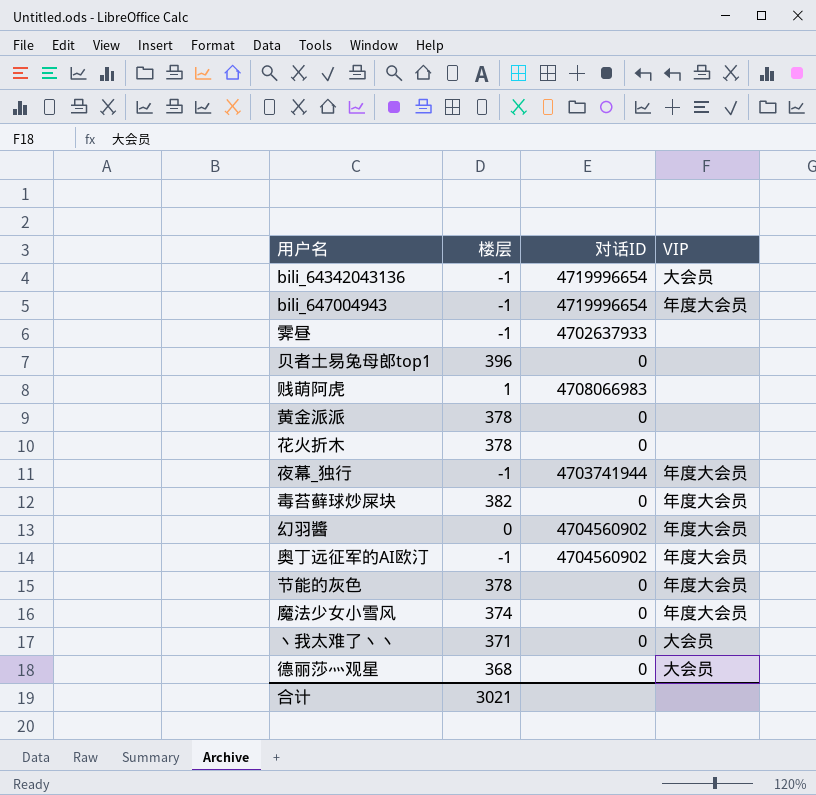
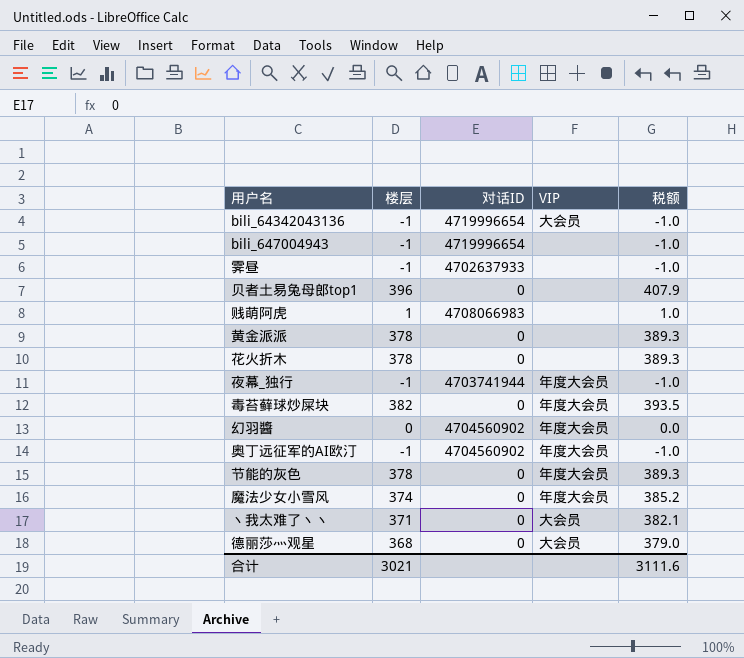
column 税额 | formula: none -> [楼层] * 1.03
bili_647004943 | VIP: 年度大会员 -> none

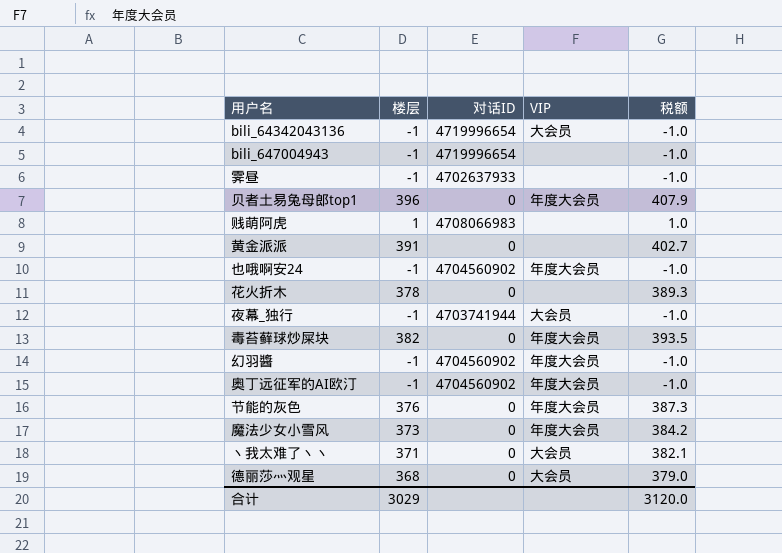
贝者土易兔母郎top1 | VIP: none -> 年度大会员
黄金派派 | 楼层: 378 -> 391
黄金派派 | 税额: 389.3 -> 402.7
row 也哦啊安24: none -> -1 | 4704560902 | 年度大会员 | -1.0
夜幕_独行 | VIP: 年度大会员 -> 大会员
幻羽醬 | 楼层: 0 -> -1
幻羽醬 | 税额: 0.0 -> -1.0
节能的灰色 | 楼层: 378 -> 376
节能的灰色 | 税额: 389.3 -> 387.3
魔法少女小雪风 | 楼层: 374 -> 373
魔法少女小雪风 | 税额: 385.2 -> 384.2
合计 | 楼层: 3021 -> 3029
合计 | 税额: 3111.6 -> 3120.0

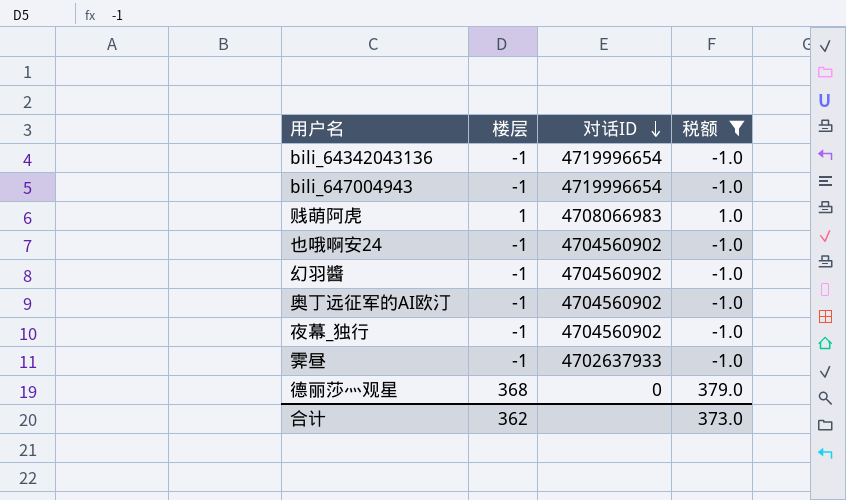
filter: none -> 税额 <= 379.0
row order: none -> 对话ID descending
column VIP | position: 4 -> none
夜幕_独行 | 对话ID: 4703741944 -> 4704560902
合计 | 楼层: 3029 -> 362
合计 | 税额: 3120.0 -> 373.0

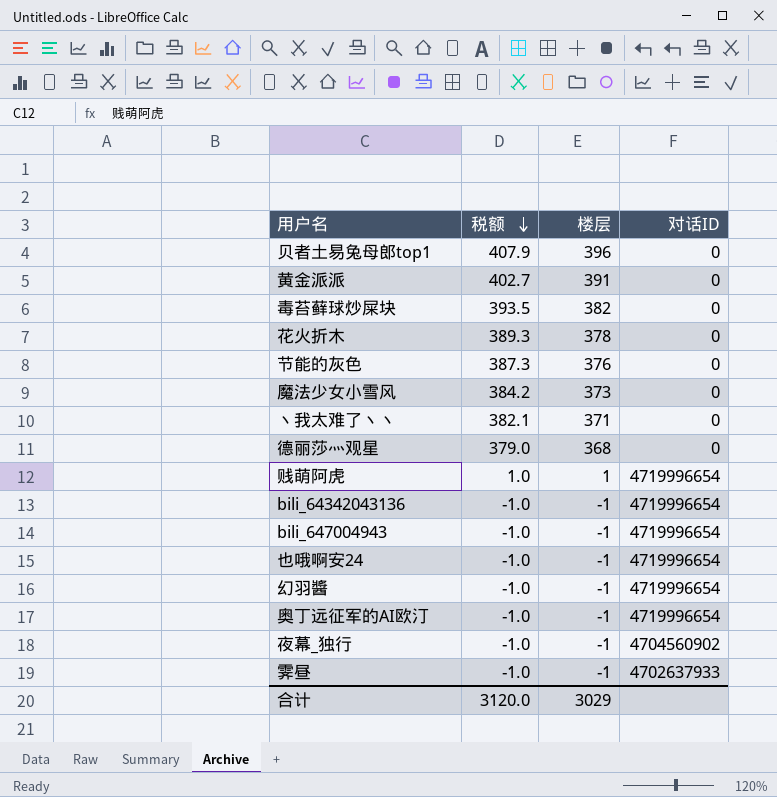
filter: 税额 <= 379.0 -> none
row order: 对话ID descending -> 税额 descending
column 税额 | position: 4 -> 2
贱萌阿虎 | 对话ID: 4708066983 -> 4719996654
也哦啊安24 | 对话ID: 4704560902 -> 4719996654
幻羽醬 | 对话ID: 4704560902 -> 4719996654
奥丁远征军的AI欧汀 | 对话ID: 4704560902 -> 4719996654
合计 | 税额: 373.0 -> 3120.0
合计 | 楼层: 362 -> 3029

